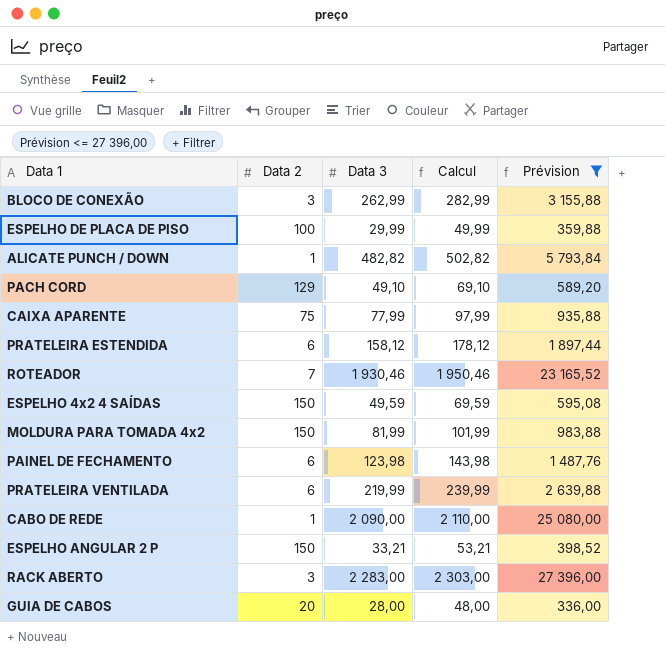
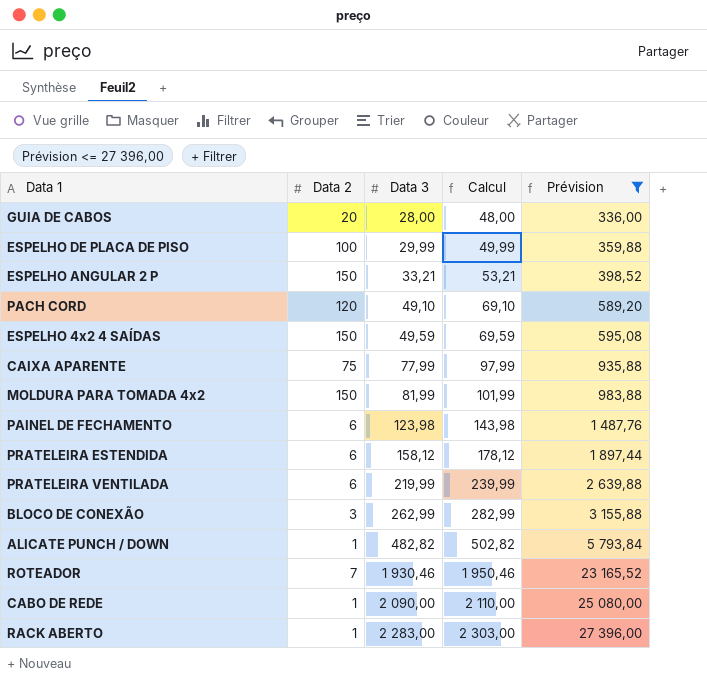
row order: none -> Data 3 ascending
PACH CORD | Data 2: 129 -> 120
RACK ABERTO | Data 2: 3 -> 1

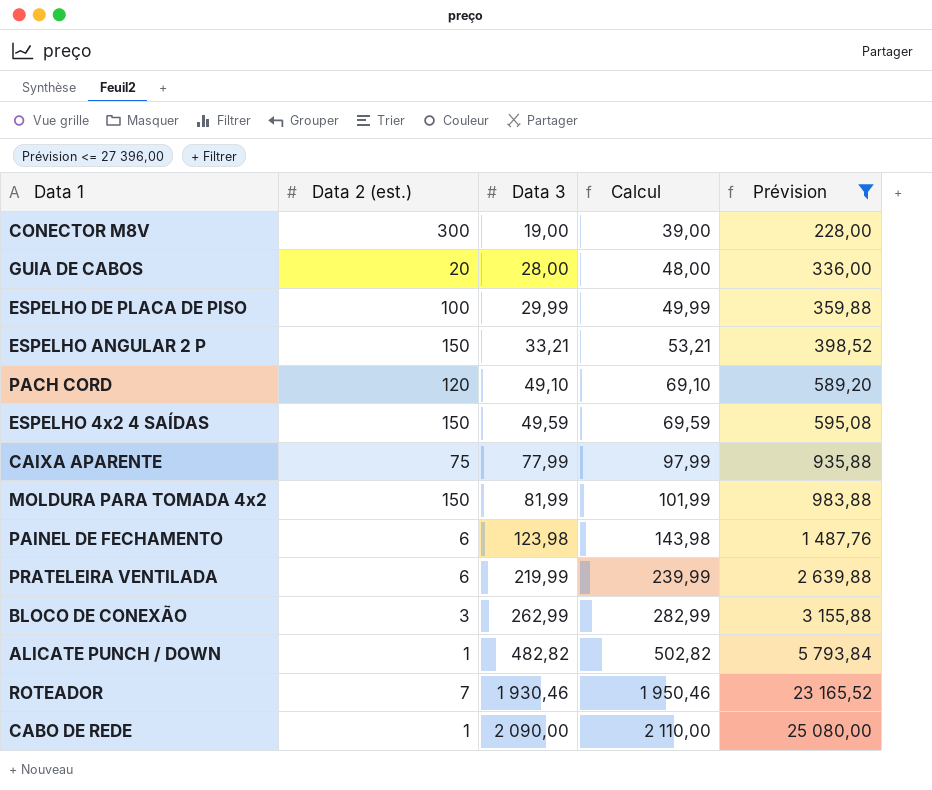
column name: Data 2 -> Data 2 (est.)
row PRATELEIRA ESTENDIDA: 6 | 158,12 | 178,12 | 1 897,44 -> none
row RACK ABERTO: 1 | 2 283,00 | 2 303,00 | 27 396,00 -> none
row CONECTOR M8V: none -> 300 | 19,00 | 39,00 | 228,00

